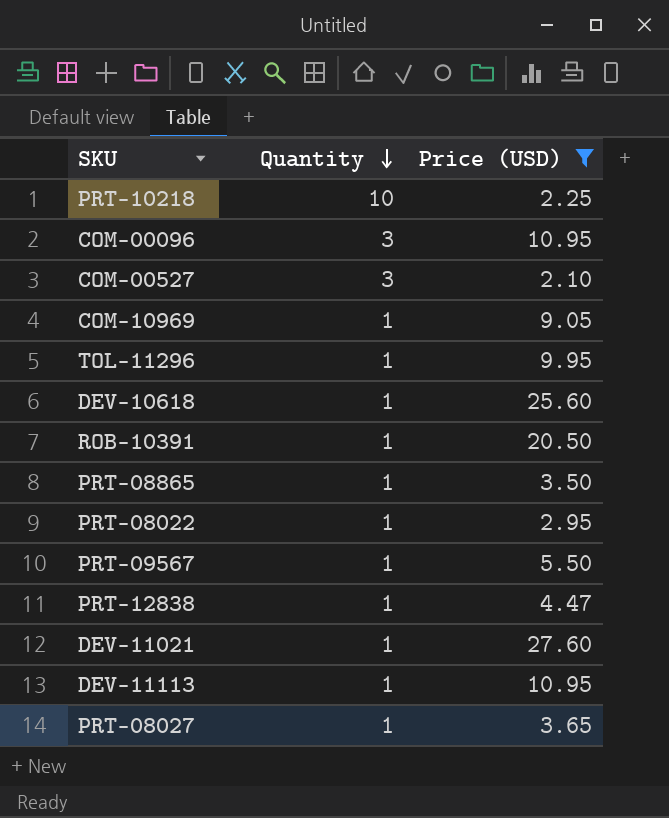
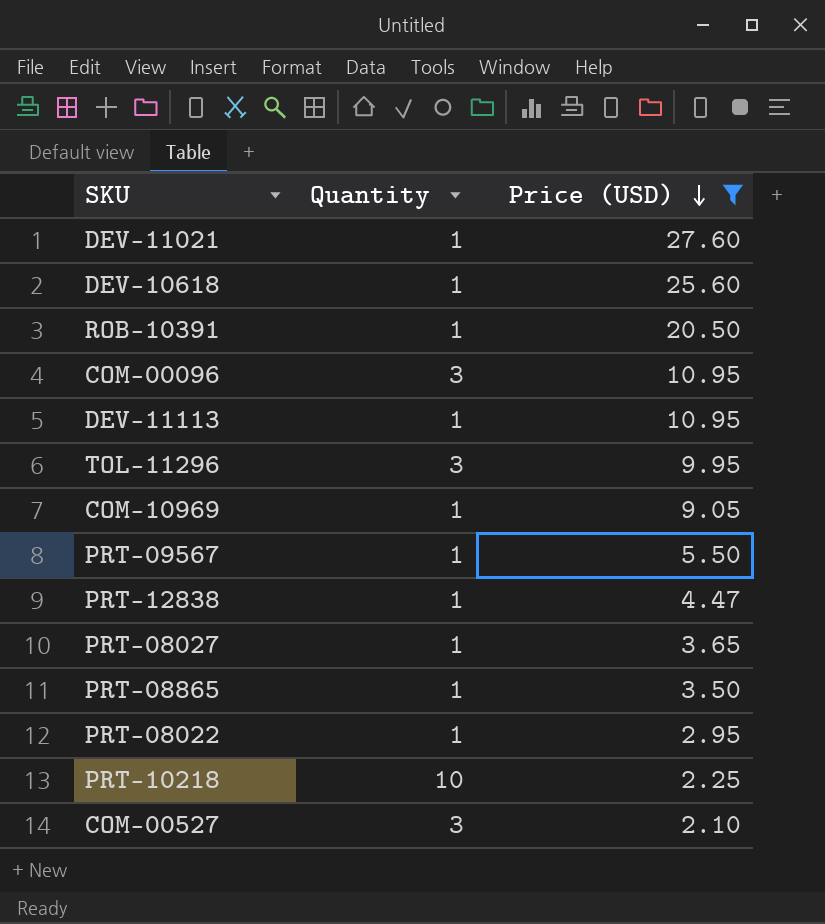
row order: Quantity descending -> Price (USD) descending
TOL-11296 | Quantity: 1 -> 3

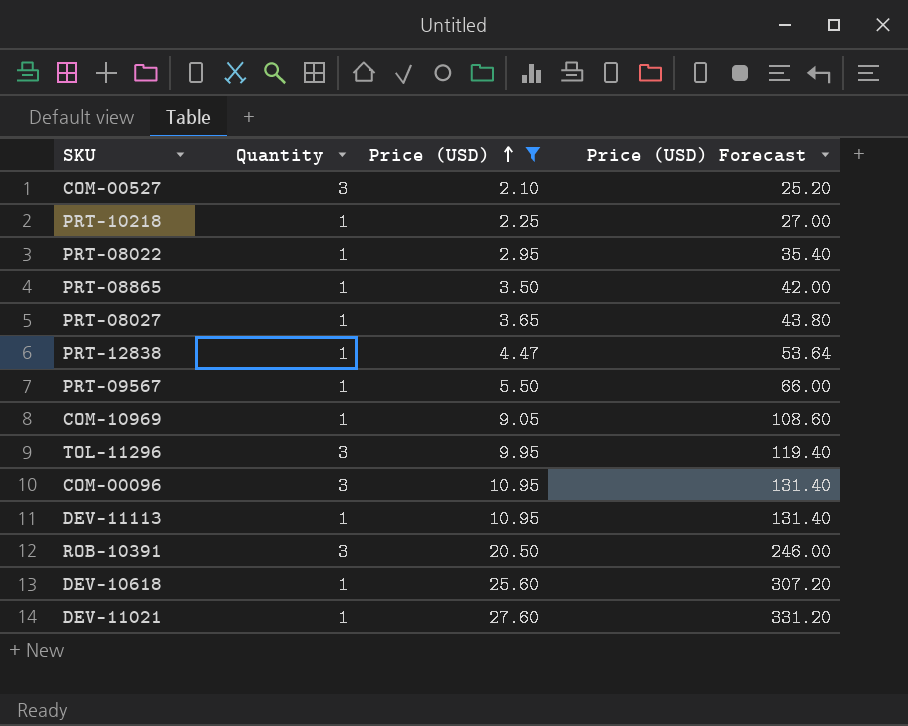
row order: Price (USD) descending -> Price (USD) ascending
column Price (USD) Forecast | formula: none -> [Price (USD)] * 12
PRT-10218 | Quantity: 10 -> 1
ROB-10391 | Quantity: 1 -> 3

